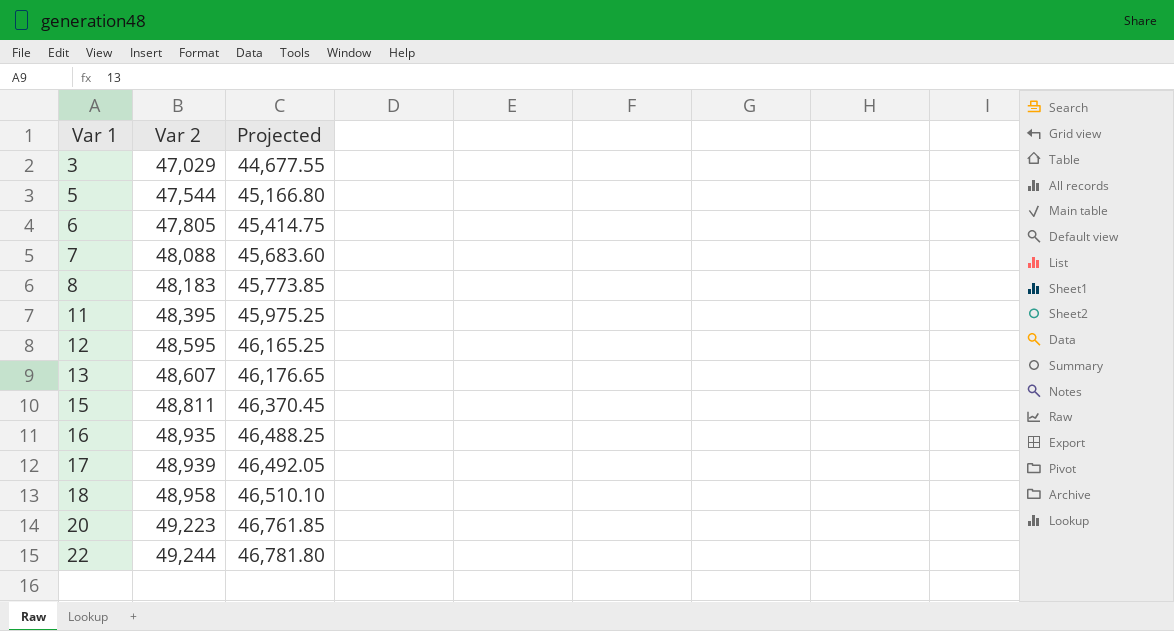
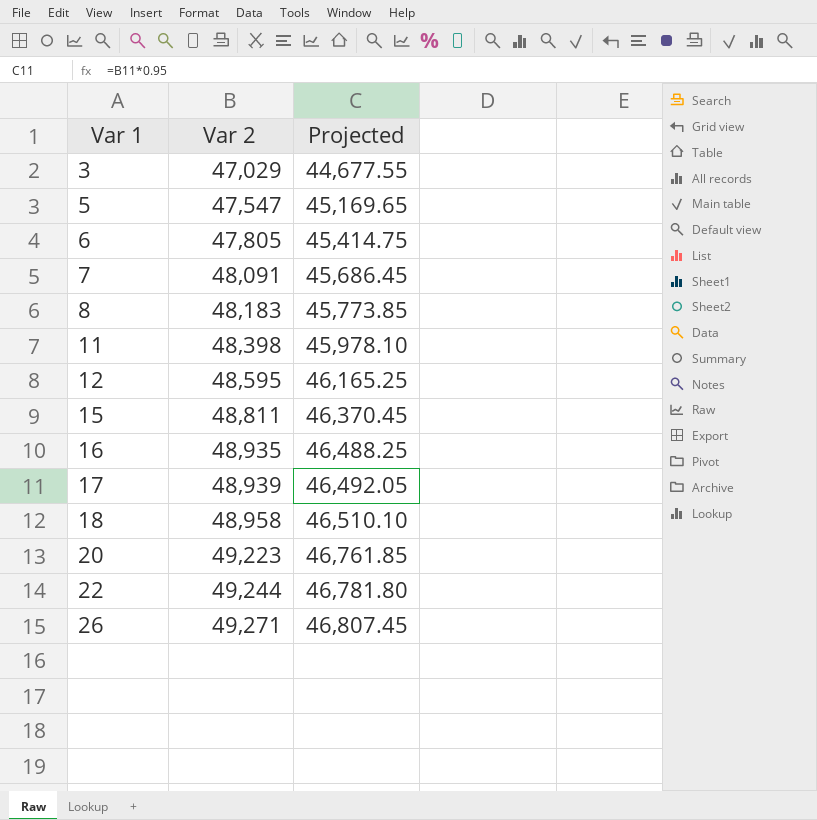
row 13: 48,607 | 46,176.65 -> none
5 | Var 2: 47,544 -> 47,547
5 | Projected: 45,166.80 -> 45,169.65
7 | Var 2: 48,088 -> 48,091
7 | Projected: 45,683.60 -> 45,686.45
11 | Var 2: 48,395 -> 48,398
11 | Projected: 45,975.25 -> 45,978.10
row 26: none -> 49,271 | 46,807.45

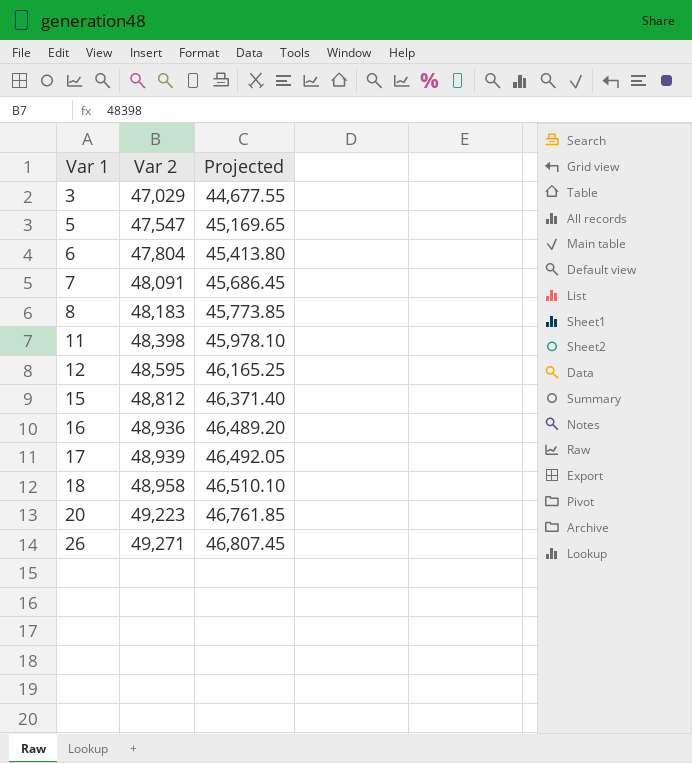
row 22: 49,244 | 46,781.80 -> none
6 | Var 2: 47,805 -> 47,804
6 | Projected: 45,414.75 -> 45,413.80
15 | Var 2: 48,811 -> 48,812
15 | Projected: 46,370.45 -> 46,371.40
16 | Var 2: 48,935 -> 48,936
16 | Projected: 46,488.25 -> 46,489.20

